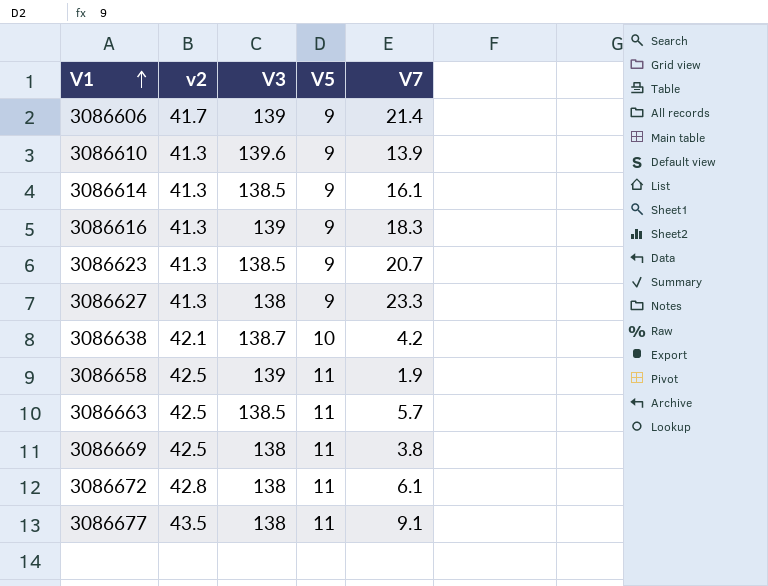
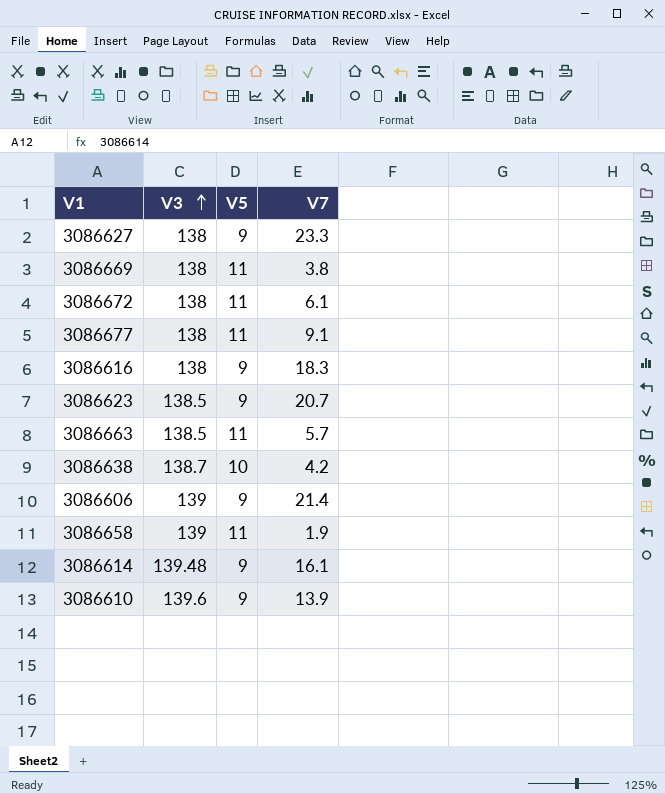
row order: V1 ascending -> V3 ascending
column v2 | position: 2 -> none
3086616 | V3: 139 -> 138
3086614 | V3: 138.5 -> 139.48

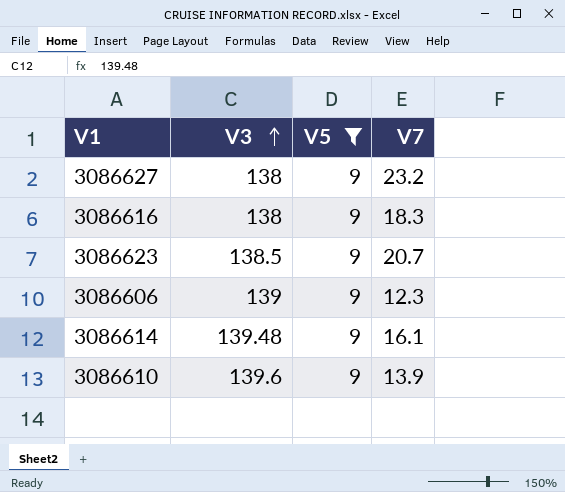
filter: none -> V5 = 9
3086627 | V7: 23.3 -> 23.2
3086606 | V7: 21.4 -> 12.3

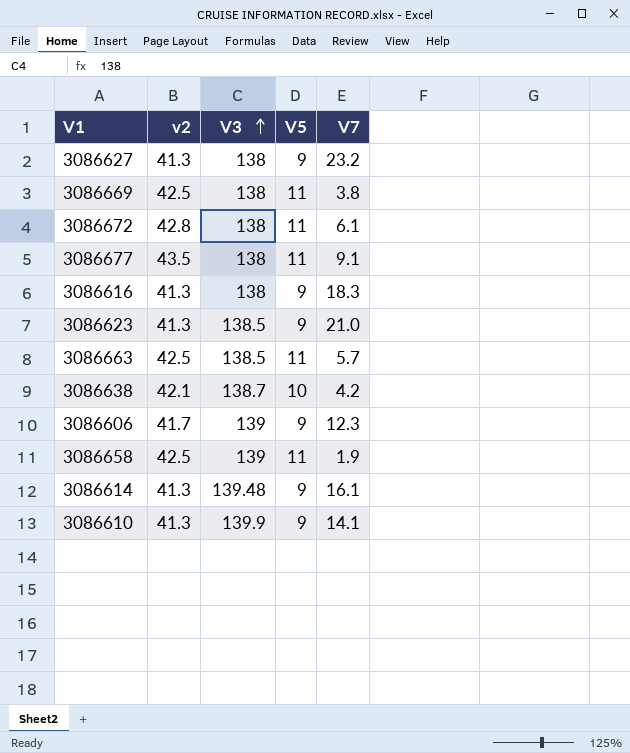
filter: V5 = 9 -> none
column v2 | position: none -> 2
3086623 | V7: 20.7 -> 21.0
3086610 | V3: 139.6 -> 139.9
3086610 | V7: 13.9 -> 14.1

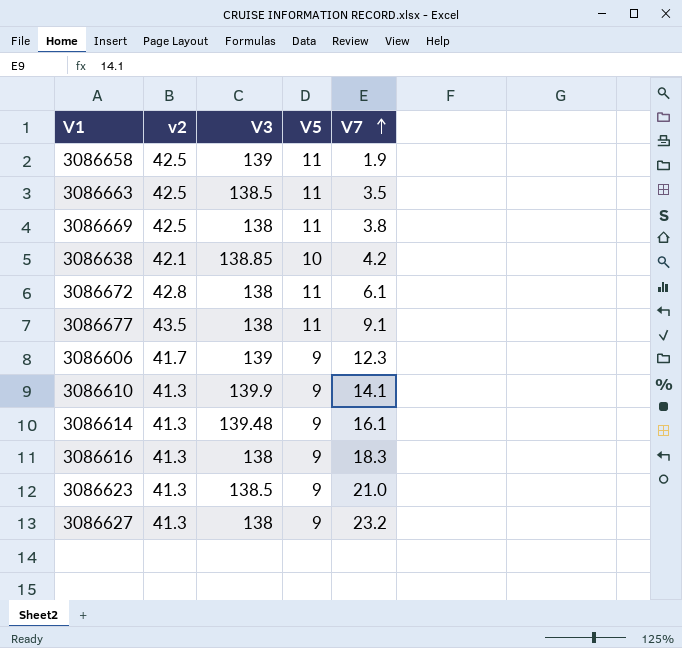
row order: V3 ascending -> V7 ascending
3086663 | V7: 5.7 -> 3.5
3086638 | V3: 138.7 -> 138.85

